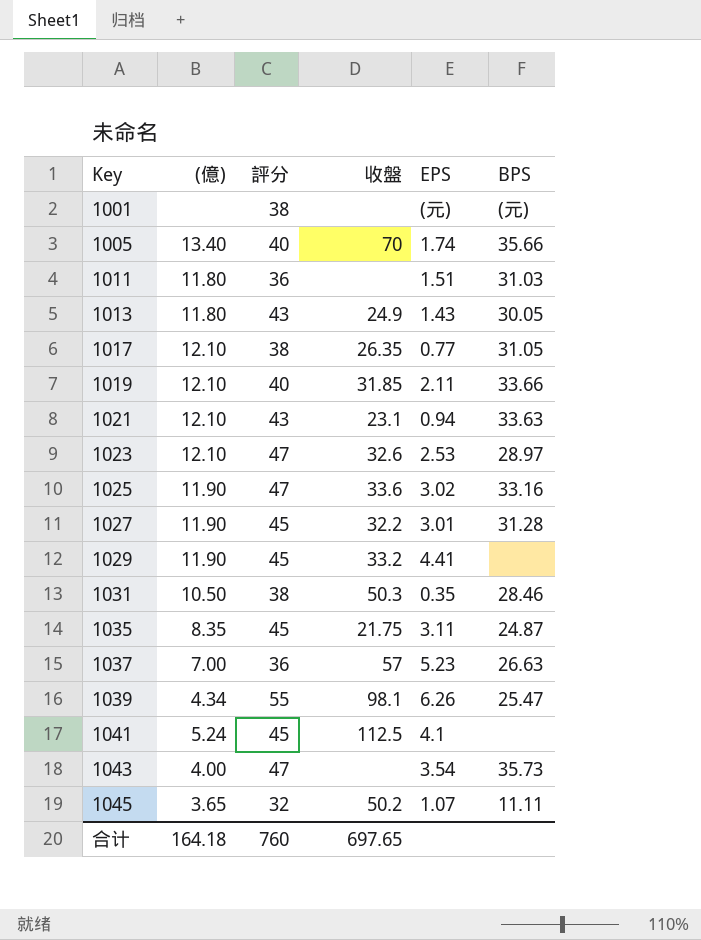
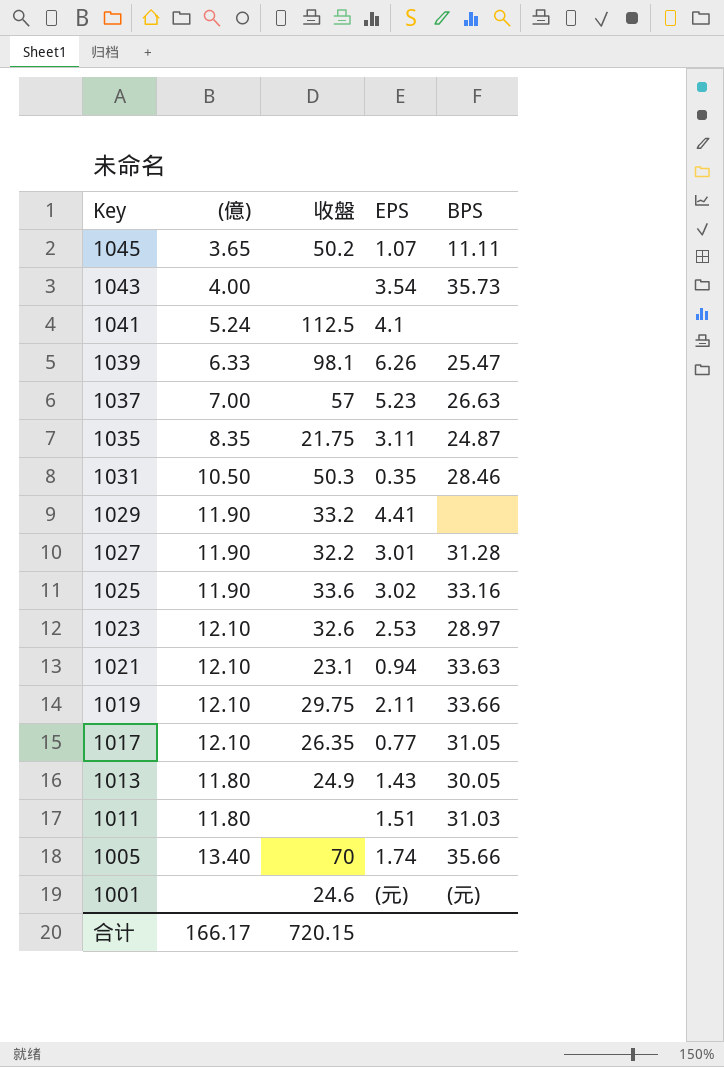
row order: Key ascending -> Key descending
column 評分 | position: 3 -> none
1039 | (億): 4.34 -> 6.33
1019 | 收盤: 31.85 -> 29.75
1001 | 收盤: none -> 24.6
合计 | (億): 164.18 -> 166.17
合计 | 收盤: 697.65 -> 720.15

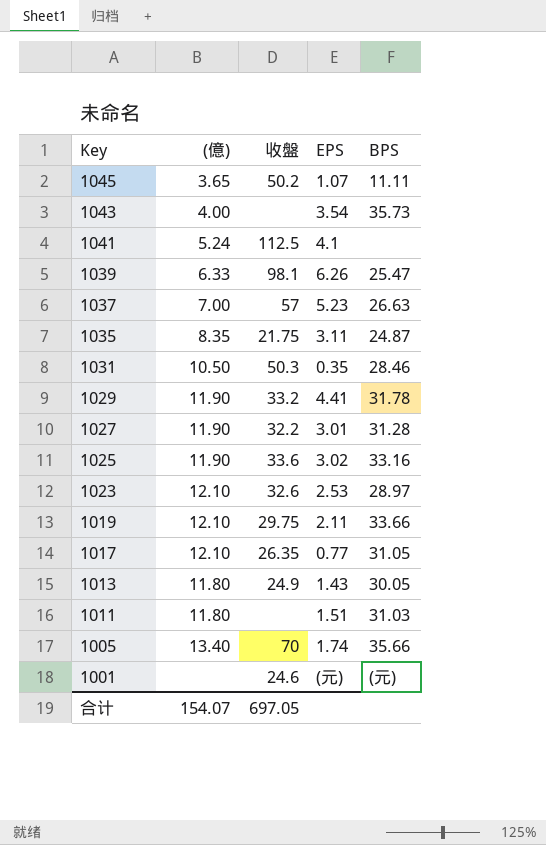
row 1021: 12.10 | 23.1 | 0.94 | 33.63 -> none
1029 | BPS: none -> 31.78
合计 | (億): 166.17 -> 154.07
合计 | 收盤: 720.15 -> 697.05

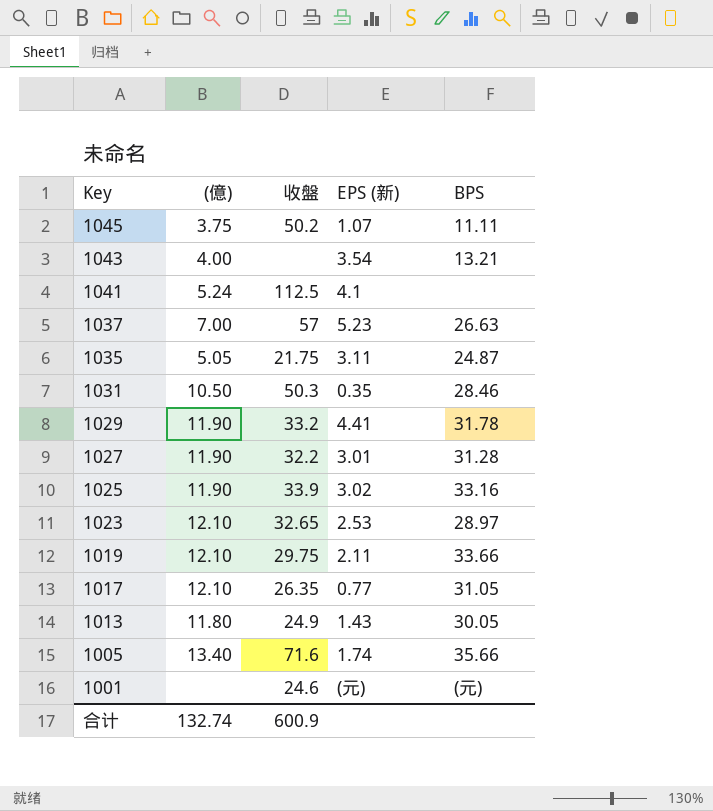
column name: EPS -> EPS (新)
row 1039: 6.33 | 98.1 | 6.26 | 25.47 -> none
row 1011: 11.80 | none | 1.51 | 31.03 -> none
1045 | (億): 3.65 -> 3.75
1043 | BPS: 35.73 -> 13.21
1035 | (億): 8.35 -> 5.05
1025 | 收盤: 33.6 -> 33.9
1023 | 收盤: 32.6 -> 32.65
1005 | 收盤: 70 -> 71.6
合计 | (億): 154.07 -> 132.74
合计 | 收盤: 697.05 -> 600.9

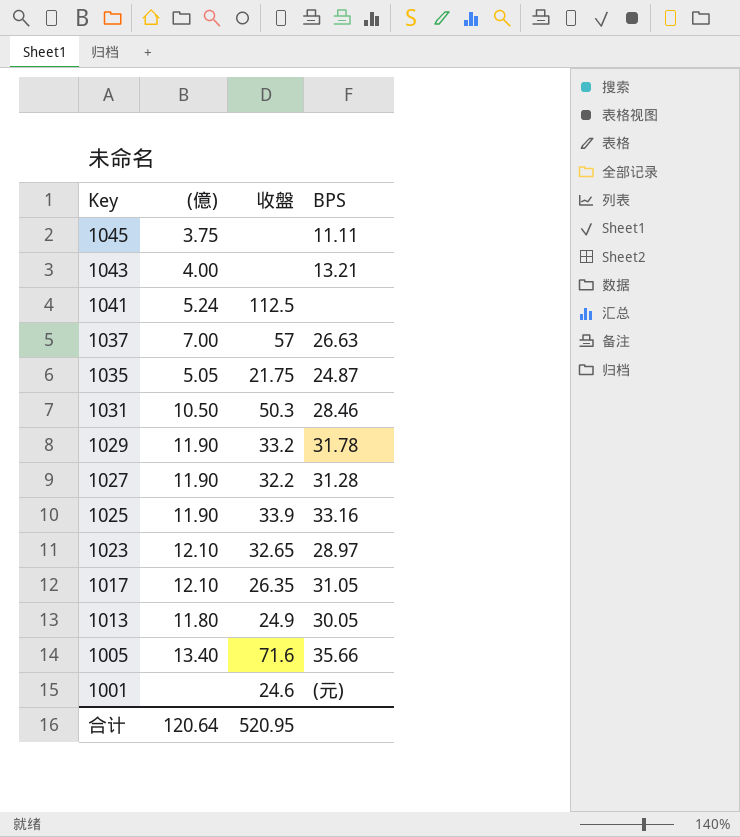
column EPS (新) | position: 4 -> none
row 1019: 12.10 | 29.75 | 2.11 | 33.66 -> none
1045 | 收盤: 50.2 -> none
合计 | (億): 132.74 -> 120.64
合计 | 收盤: 600.9 -> 520.95

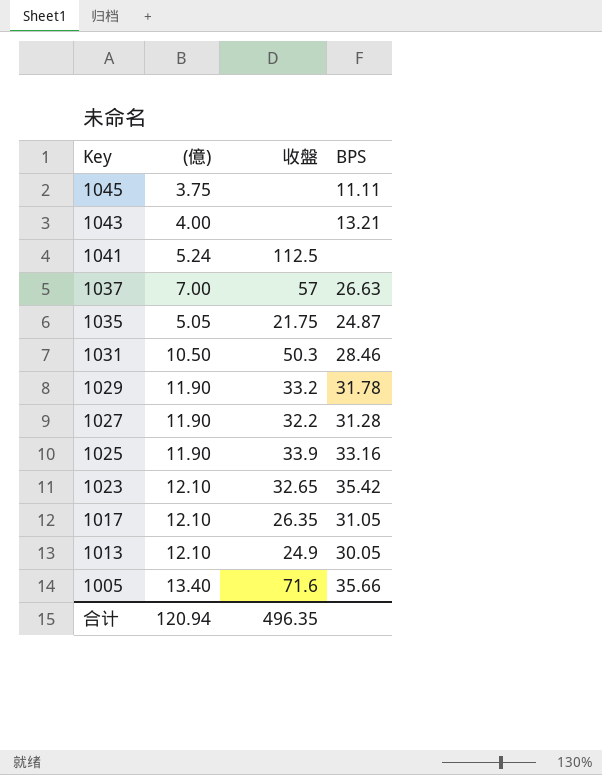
row 1001: none | 24.6 | (元) -> none
1023 | BPS: 28.97 -> 35.42
1013 | (億): 11.80 -> 12.10
合计 | (億): 120.64 -> 120.94
合计 | 收盤: 520.95 -> 496.35

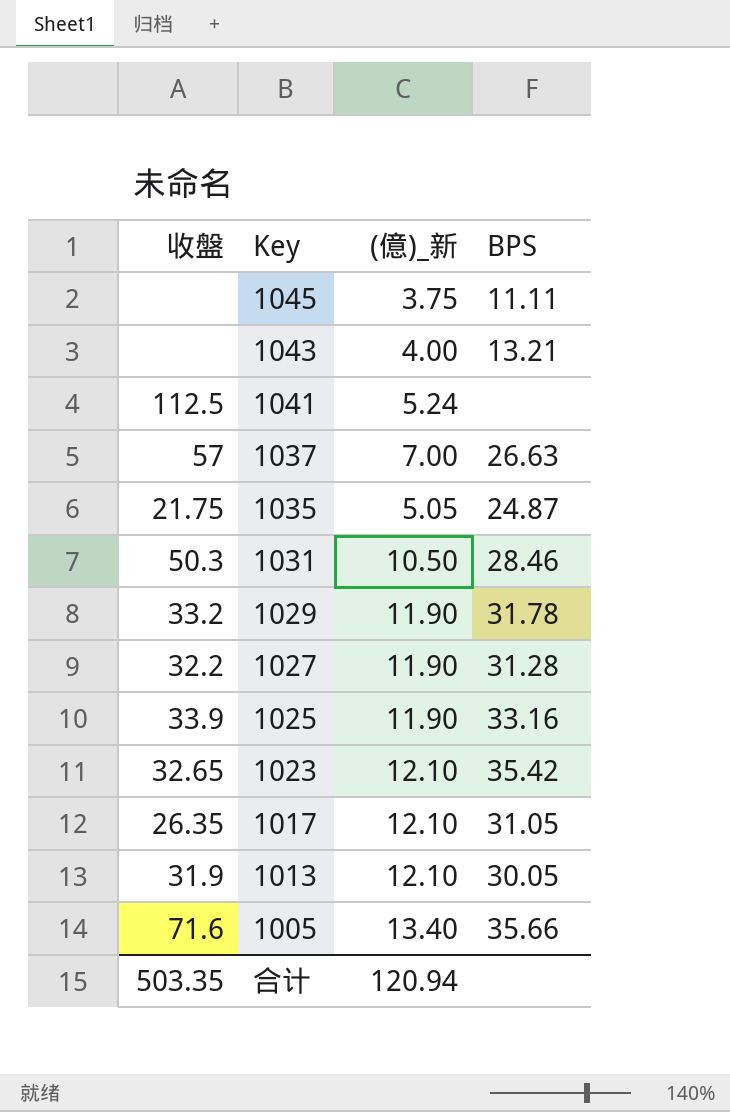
column 收盤 | position: 3 -> 1
column name: (億) -> (億)_新
1013 | 收盤: 24.9 -> 31.9
合计 | 收盤: 496.35 -> 503.35

